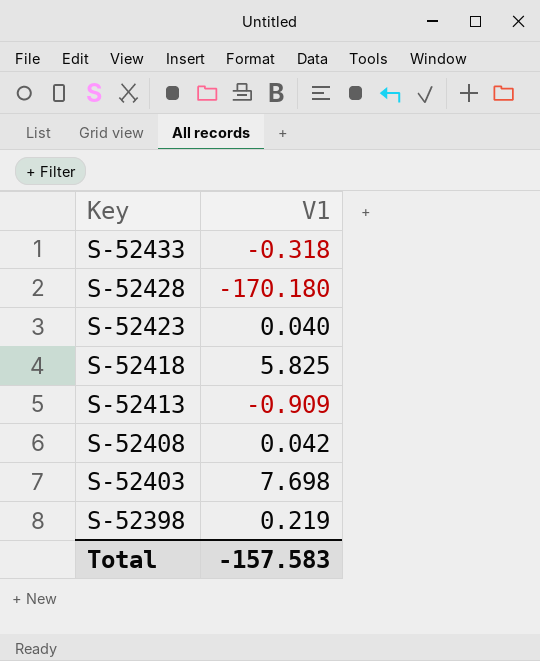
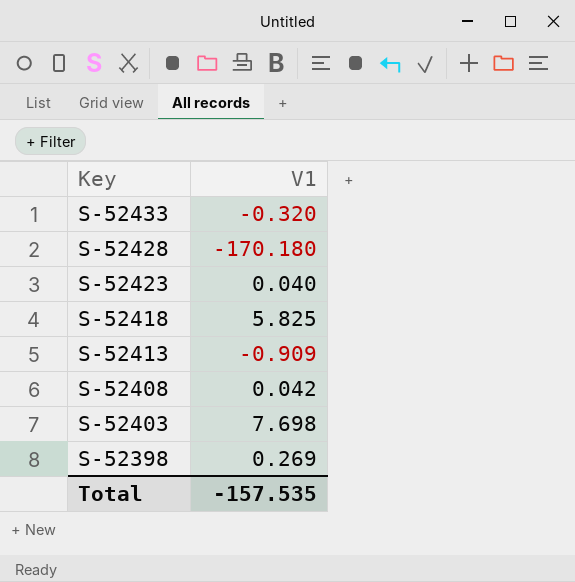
S-52433 | V1: -0.318 -> -0.320
S-52398 | V1: 0.219 -> 0.269
Total | V1: -157.583 -> -157.535

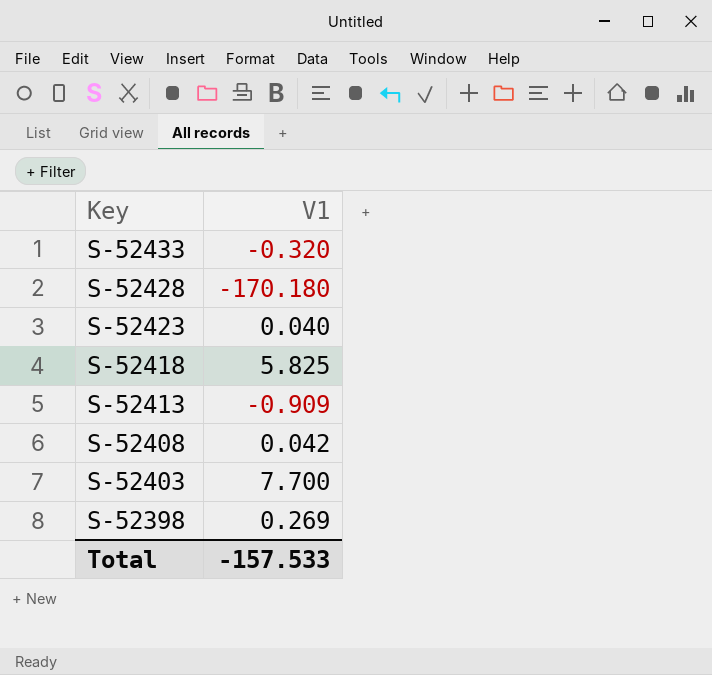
S-52403 | V1: 7.698 -> 7.700
Total | V1: -157.535 -> -157.533

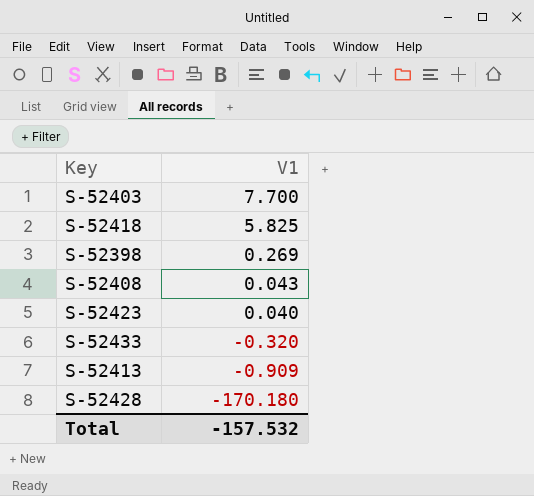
row order: Key descending -> V1 descending
S-52408 | V1: 0.042 -> 0.043
Total | V1: -157.533 -> -157.532

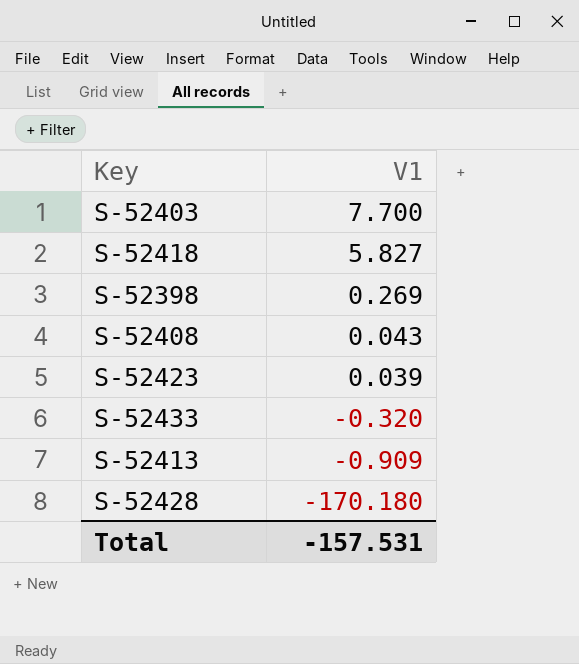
S-52418 | V1: 5.825 -> 5.827
S-52423 | V1: 0.040 -> 0.039
Total | V1: -157.532 -> -157.531

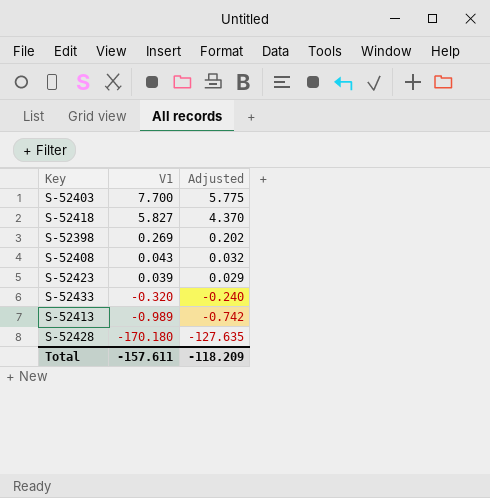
column Adjusted | formula: none -> [V1] * 0.75
S-52413 | V1: -0.909 -> -0.989
Total | V1: -157.531 -> -157.611

